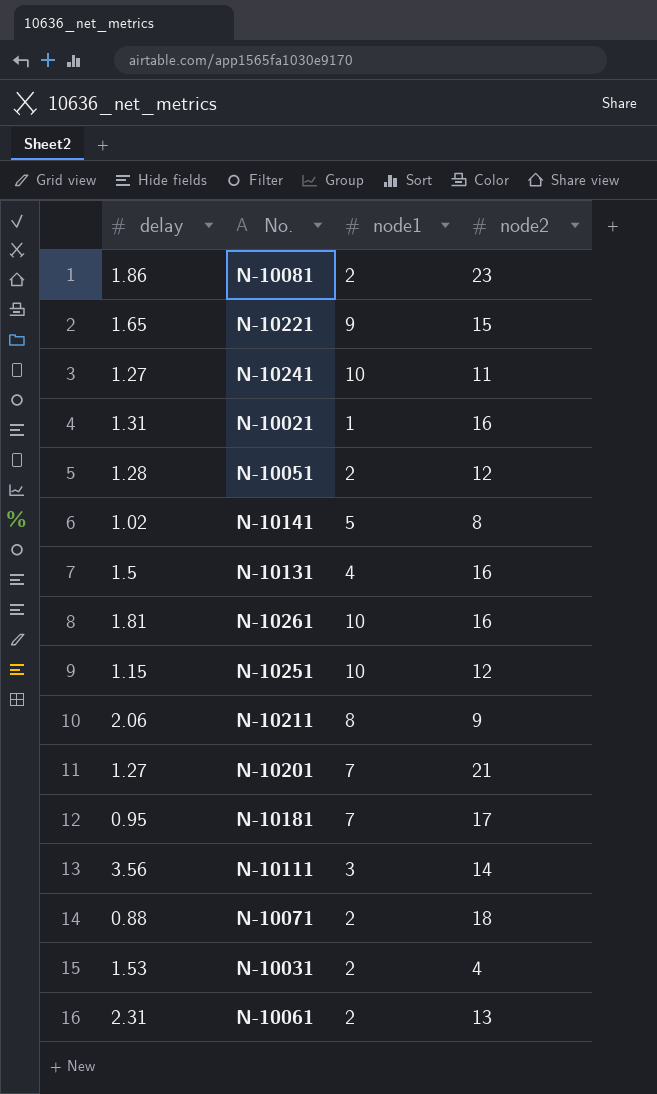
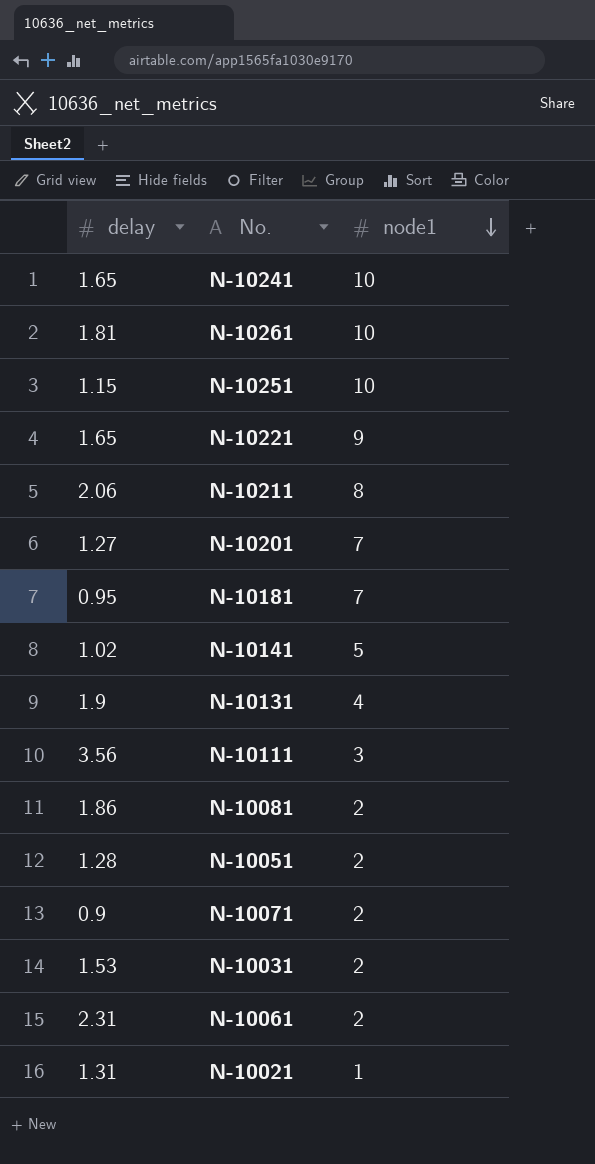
row order: none -> node1 descending
column node2 | position: 4 -> none
N-10241 | delay: 1.27 -> 1.65
N-10131 | delay: 1.5 -> 1.9
N-10071 | delay: 0.88 -> 0.9

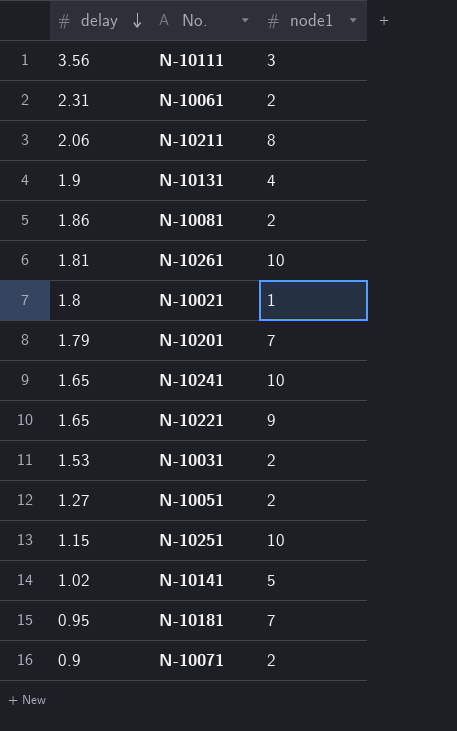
row order: node1 descending -> delay descending
N-10021 | delay: 1.31 -> 1.8
N-10201 | delay: 1.27 -> 1.79
N-10051 | delay: 1.28 -> 1.27

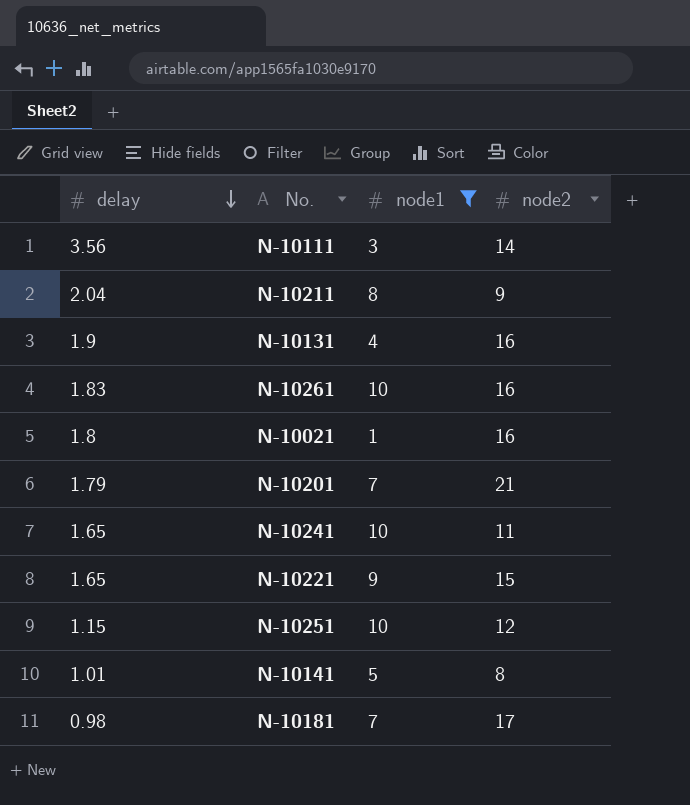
filter: none -> node1 != 2
column node2 | position: none -> 4
N-10211 | delay: 2.06 -> 2.04
N-10261 | delay: 1.81 -> 1.83
N-10141 | delay: 1.02 -> 1.01
N-10181 | delay: 0.95 -> 0.98

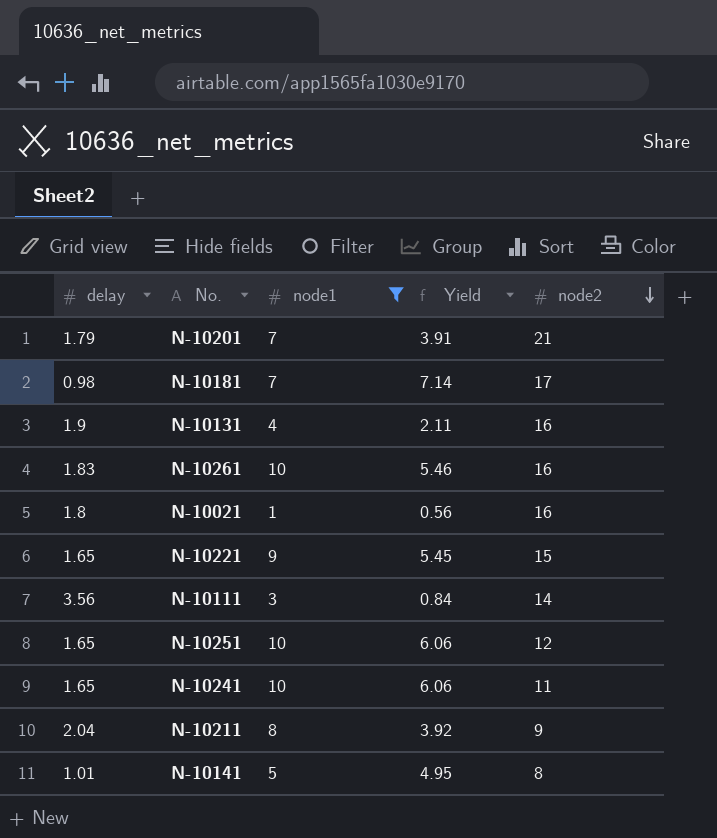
row order: delay descending -> node2 descending
column Yield | formula: none -> [node1] / [delay]
N-10251 | delay: 1.15 -> 1.65

